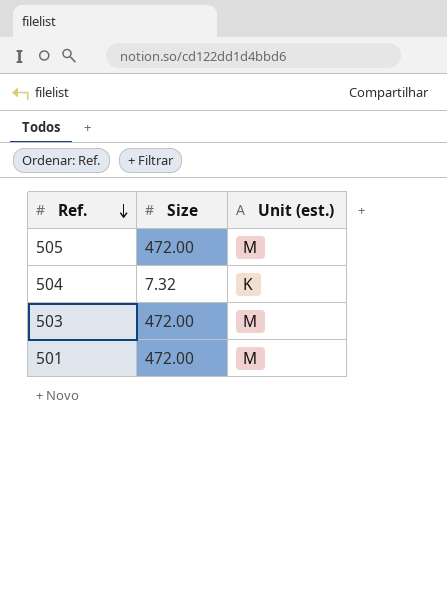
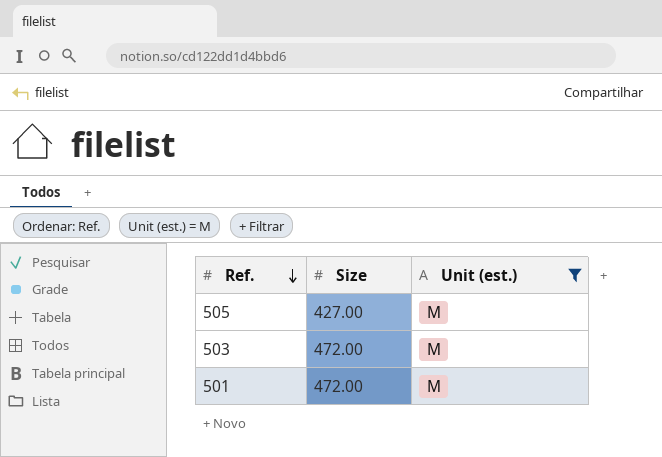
filter: none -> Unit (est.) = M
505 | Size: 472.00 -> 427.00

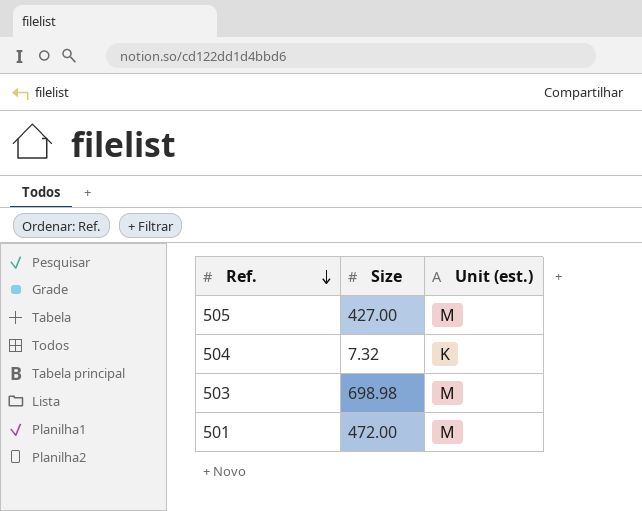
filter: Unit (est.) = M -> none
503 | Size: 472.00 -> 698.98

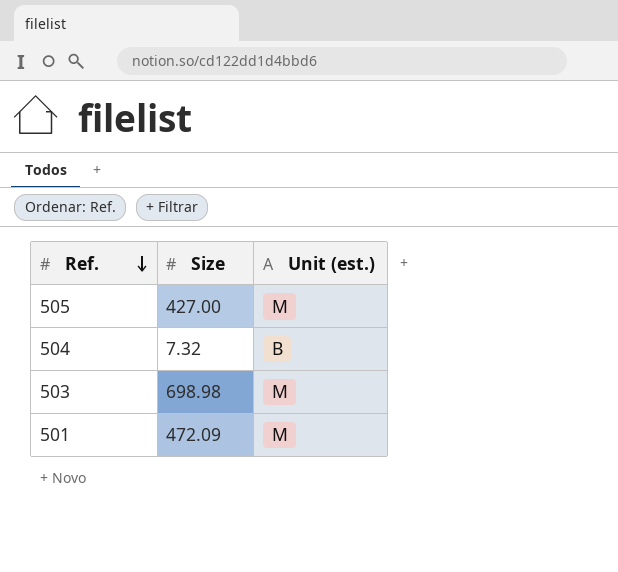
504 | Unit (est.): K -> B
501 | Size: 472.00 -> 472.09

